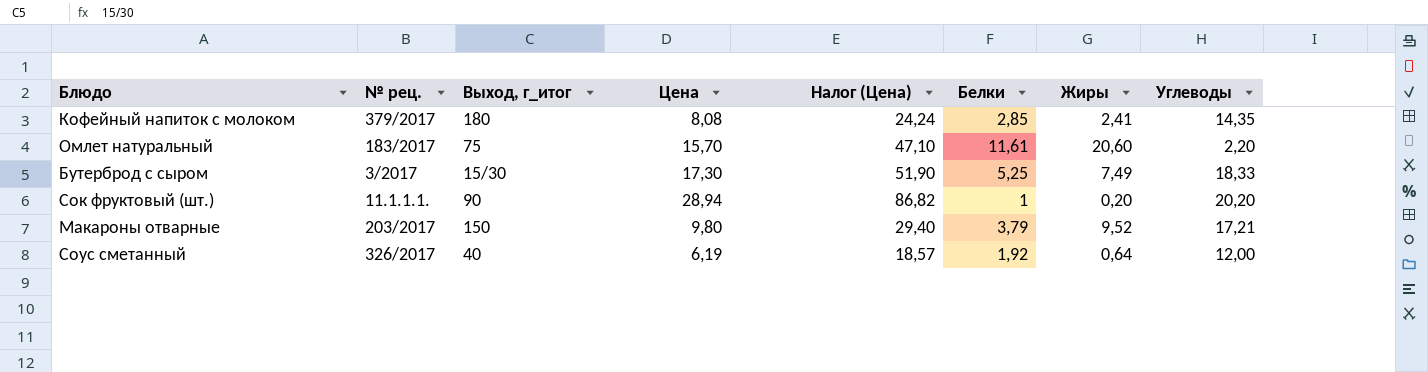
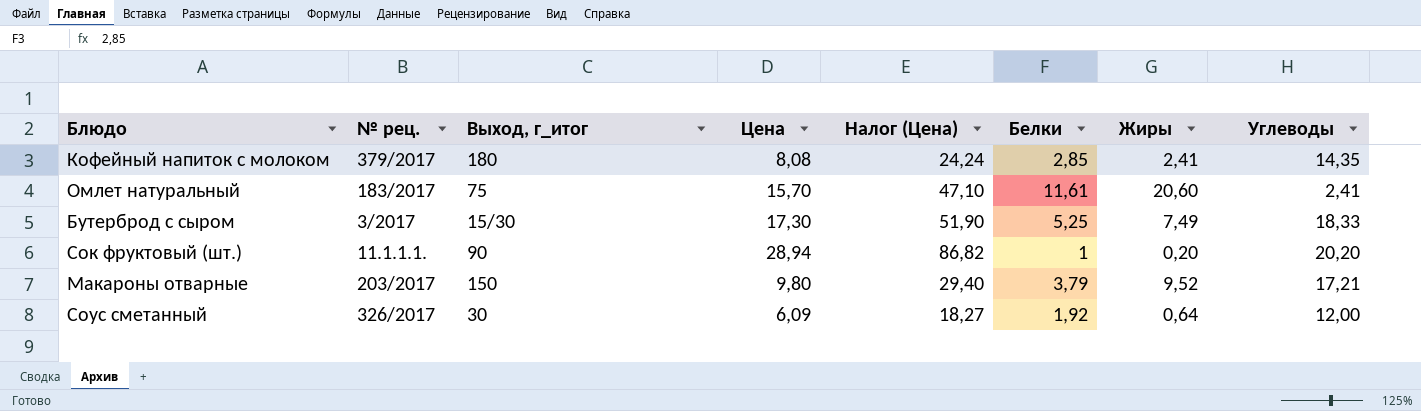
Омлет натуральный | Углеводы: 2,20 -> 2,41
Соус сметанный | Выход, г_итог: 40 -> 30
Соус сметанный | Цена: 6,19 -> 6,09
Соус сметанный | Налог (Цена): 18,57 -> 18,27

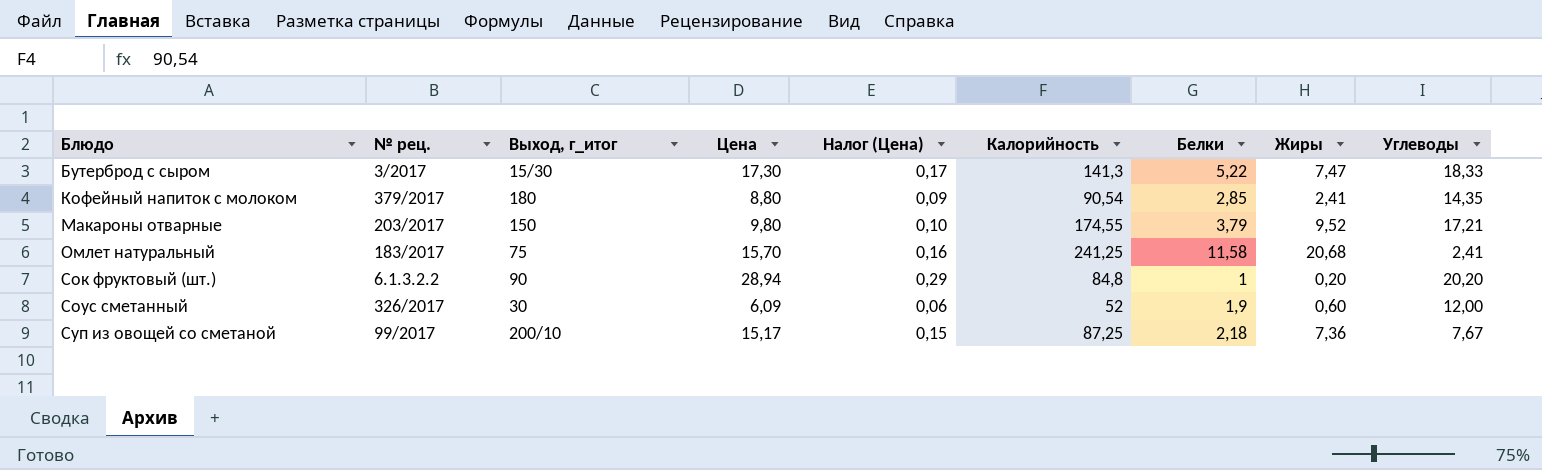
row order: none -> Блюдо ascending
column Налог (Цена) | formula: [Цена] * 3 -> [Цена] * 0,01
column Калорийность | position: none -> 6
Бутерброд с сыром | Белки: 5,25 -> 5,22
Бутерброд с сыром | Жиры: 7,49 -> 7,47
Кофейный напиток с молоком | Цена: 8,08 -> 8,80
Омлет натуральный | Белки: 11,61 -> 11,58
Омлет натуральный | Жиры: 20,60 -> 20,68
Сок фруктовый (шт.) | № рец.: 11.1.1.1. -> 6.1.3.2.2
Соус сметанный | Белки: 1,92 -> 1,9
Соус сметанный | Жиры: 0,64 -> 0,60
row Суп из овощей со сметаной: none -> 99/2017 | 200/10 | 15,17 | 0,15 | 87,25 | 2,18 | 7,36 | 7,67

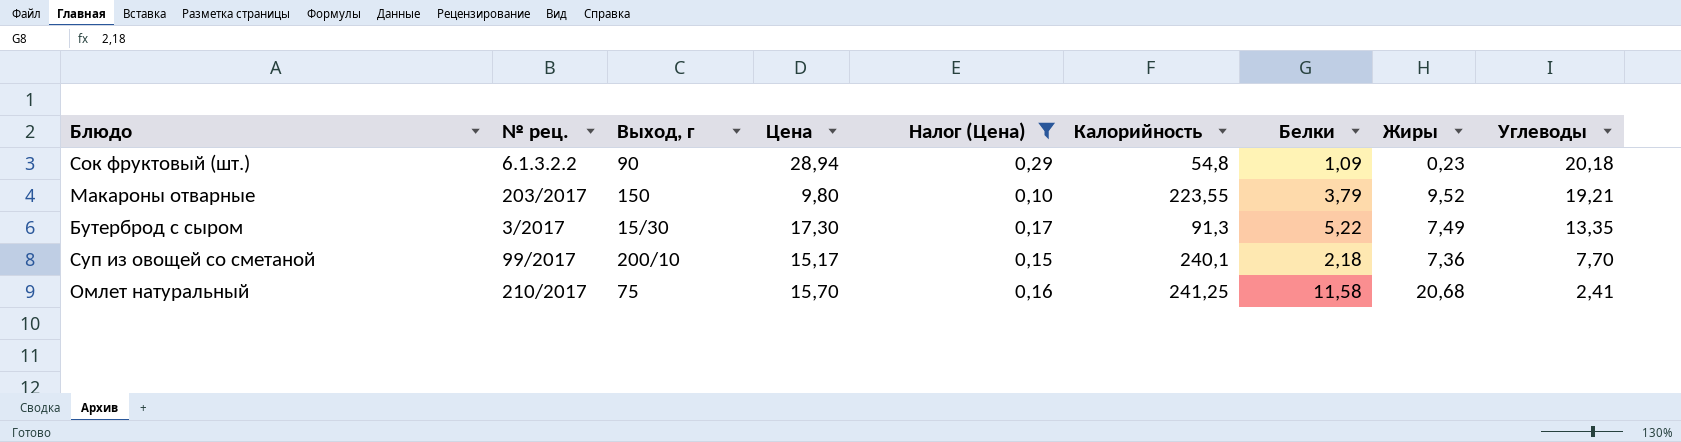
filter: none -> Налог (Цена) >= 0,10
row order: Блюдо ascending -> Углеводы descending
column name: Выход, г_итог -> Выход, г
Сок фруктовый (шт.) | Калорийность: 84,8 -> 54,8
Сок фруктовый (шт.) | Белки: 1 -> 1,09
Сок фруктовый (шт.) | Жиры: 0,20 -> 0,23
Сок фруктовый (шт.) | Углеводы: 20,20 -> 20,18
Макароны отварные | Калорийность: 174,55 -> 223,55
Макароны отварные | Углеводы: 17,21 -> 19,21
Бутерброд с сыром | Калорийность: 141,3 -> 91,3
Бутерброд с сыром | Жиры: 7,47 -> 7,49
Бутерброд с сыром | Углеводы: 18,33 -> 13,35
Суп из овощей со сметаной | Калорийность: 87,25 -> 240,1
Суп из овощей со сметаной | Углеводы: 7,67 -> 7,70
Омлет натуральный | № рец.: 183/2017 -> 210/2017

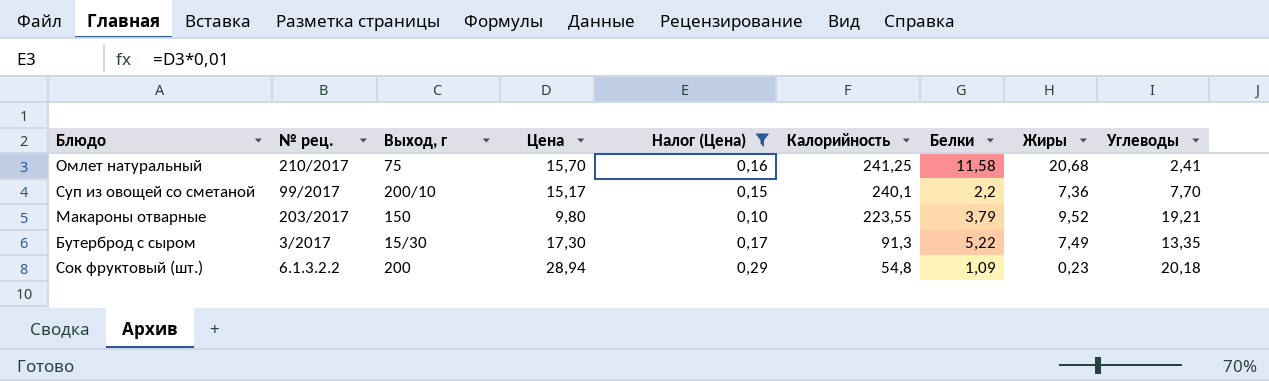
row order: Углеводы descending -> Калорийность descending
Суп из овощей со сметаной | Белки: 2,18 -> 2,2
Сок фруктовый (шт.) | Выход, г: 90 -> 200

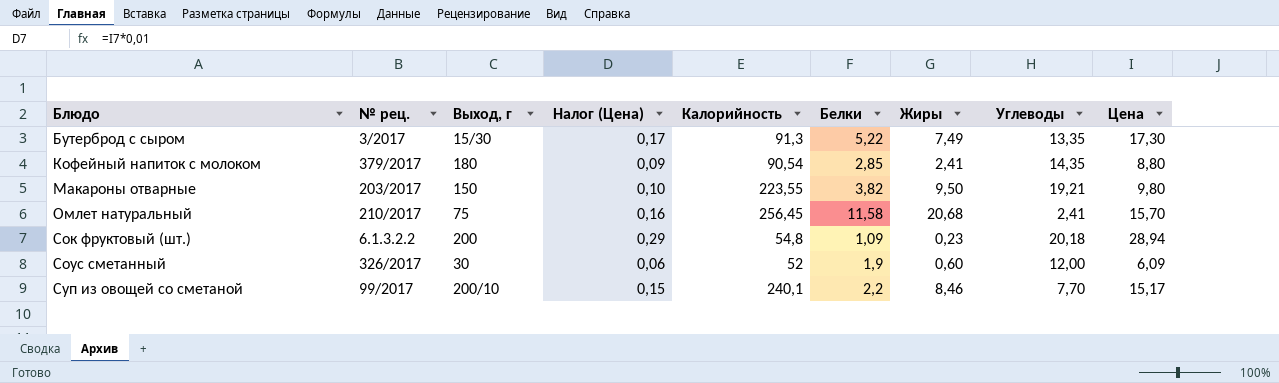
filter: Налог (Цена) >= 0,10 -> none
row order: Калорийность descending -> Блюдо ascending
column Цена | position: 4 -> 9
Макароны отварные | Белки: 3,79 -> 3,82
Макароны отварные | Жиры: 9,52 -> 9,50
Омлет натуральный | Калорийность: 241,25 -> 256,45
Суп из овощей со сметаной | Жиры: 7,36 -> 8,46

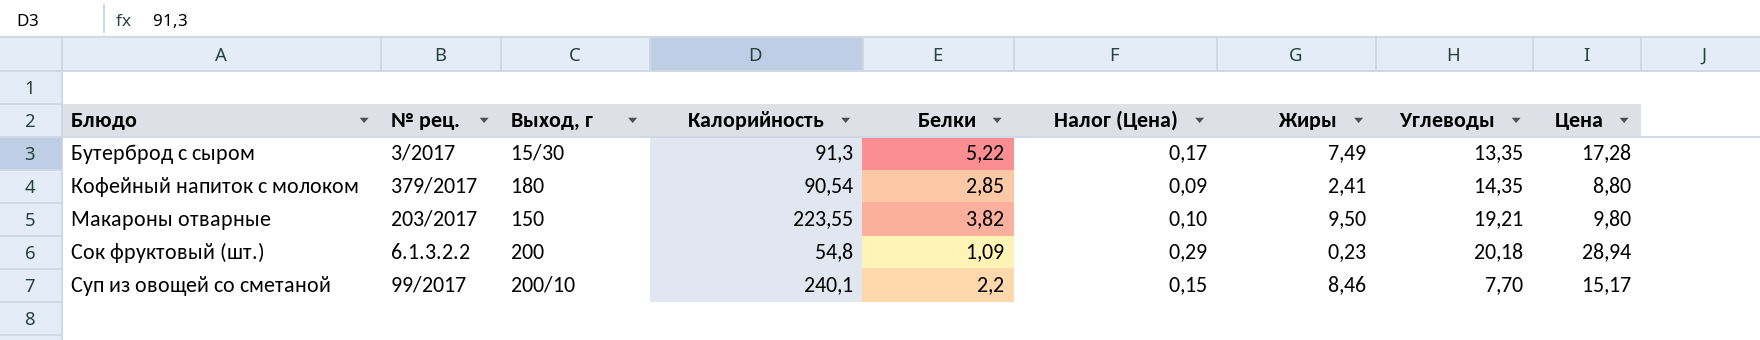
column Налог (Цена) | position: 4 -> 6
row Омлет натуральный: 210/2017 | 75 | 0,16 | 256,45 | 11,58 | 20,68 | 2,41 | 15,70 -> none
row Соус сметанный: 326/2017 | 30 | 0,06 | 52 | 1,9 | 0,60 | 12,00 | 6,09 -> none
Бутерброд с сыром | Цена: 17,30 -> 17,28

